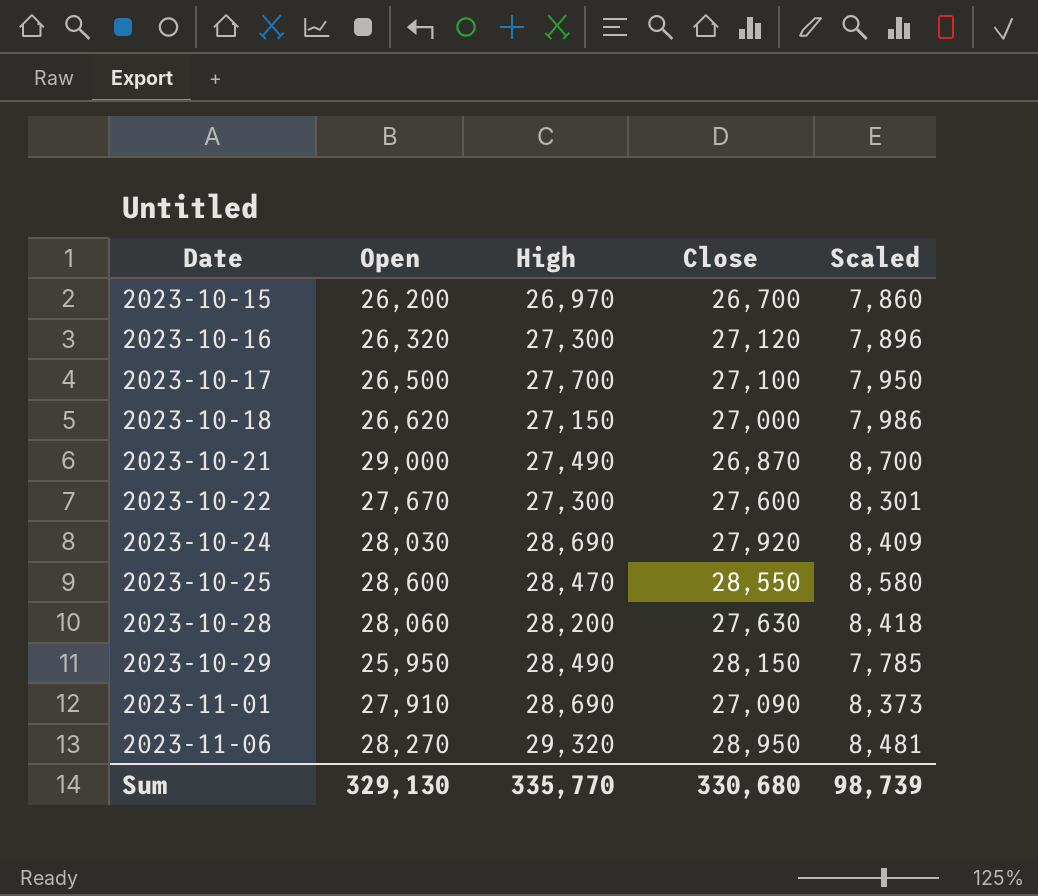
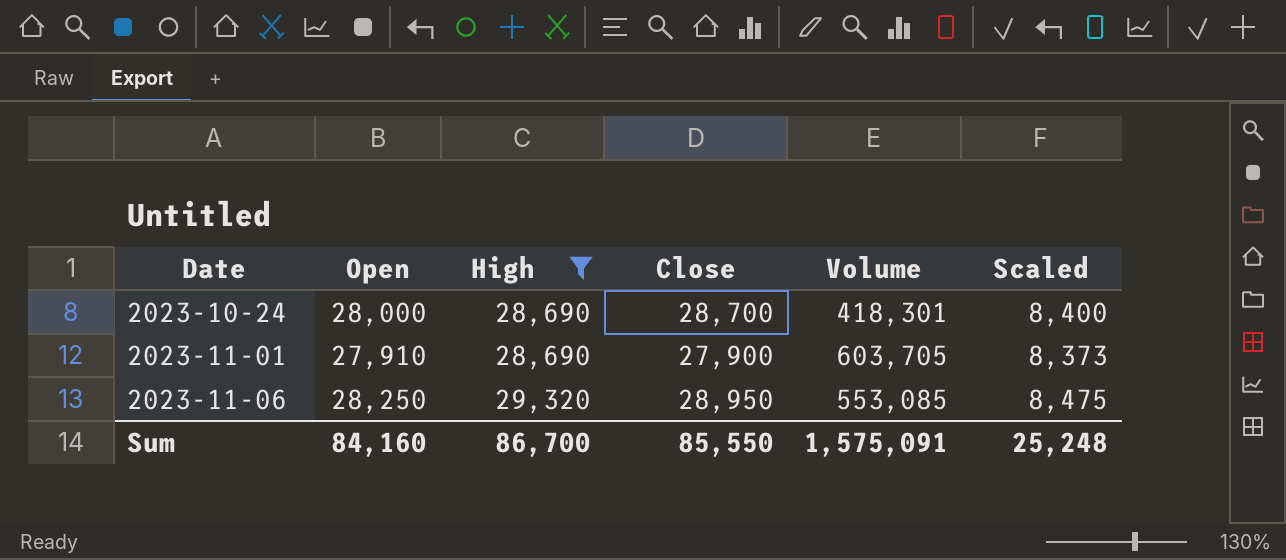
filter: none -> High >= 28,690
column Volume | position: none -> 5
2023-10-24 | Open: 28,030 -> 28,000
2023-10-24 | Close: 27,920 -> 28,700
2023-10-24 | Scaled: 8,409 -> 8,400
2023-11-01 | Close: 27,090 -> 27,900
2023-11-06 | Open: 28,270 -> 28,250
2023-11-06 | Scaled: 8,481 -> 8,475
Sum | Open: 329,130 -> 84,160
Sum | High: 335,770 -> 86,700
Sum | Close: 330,680 -> 85,550
Sum | Scaled: 98,739 -> 25,248

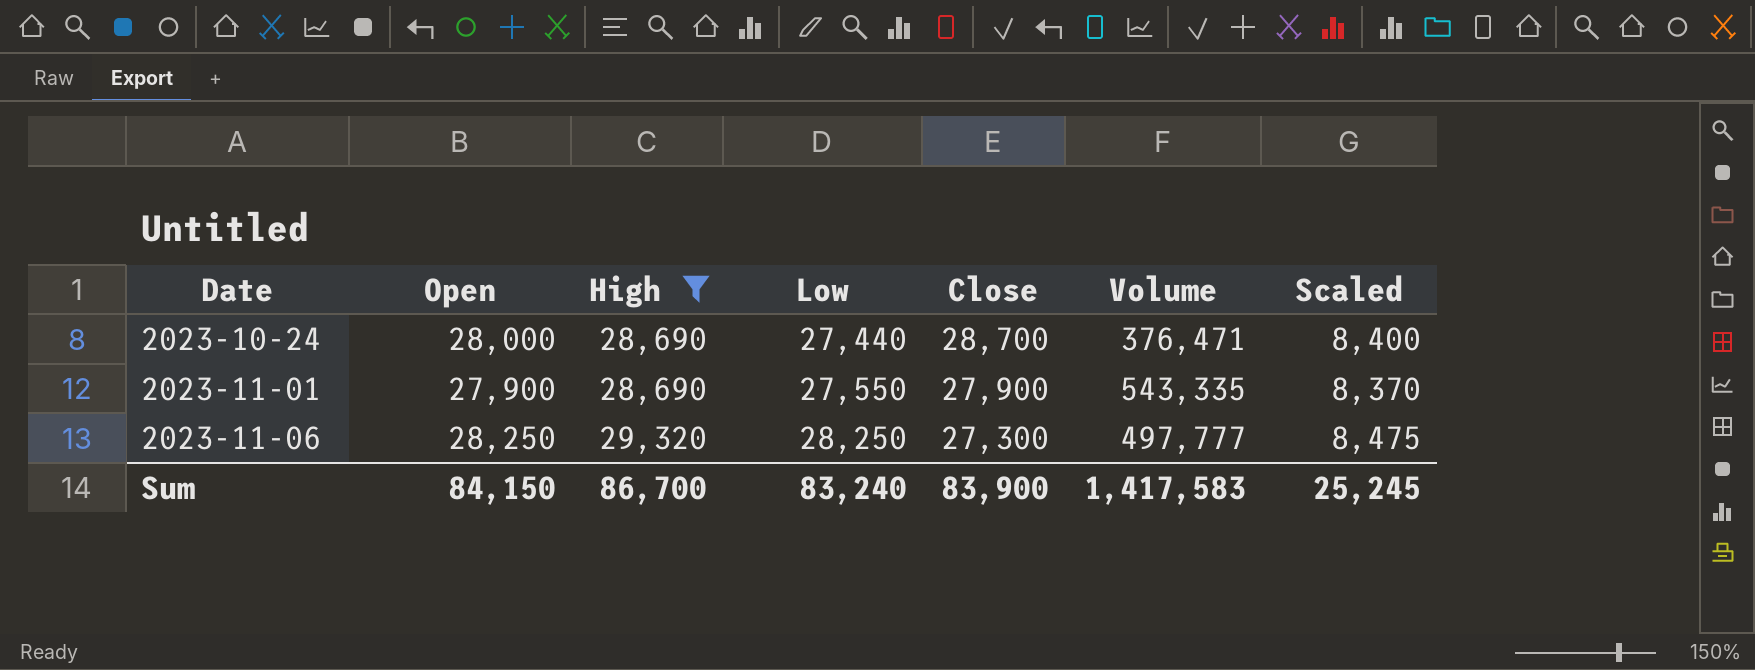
column Low | position: none -> 4
2023-10-24 | Volume: 418,301 -> 376,471
2023-11-01 | Open: 27,910 -> 27,900
2023-11-01 | Volume: 603,705 -> 543,335
2023-11-01 | Scaled: 8,373 -> 8,370
2023-11-06 | Close: 28,950 -> 27,300
2023-11-06 | Volume: 553,085 -> 497,777
Sum | Open: 84,160 -> 84,150
Sum | Close: 85,550 -> 83,900
Sum | Volume: 1,575,091 -> 1,417,583
Sum | Scaled: 25,248 -> 25,245

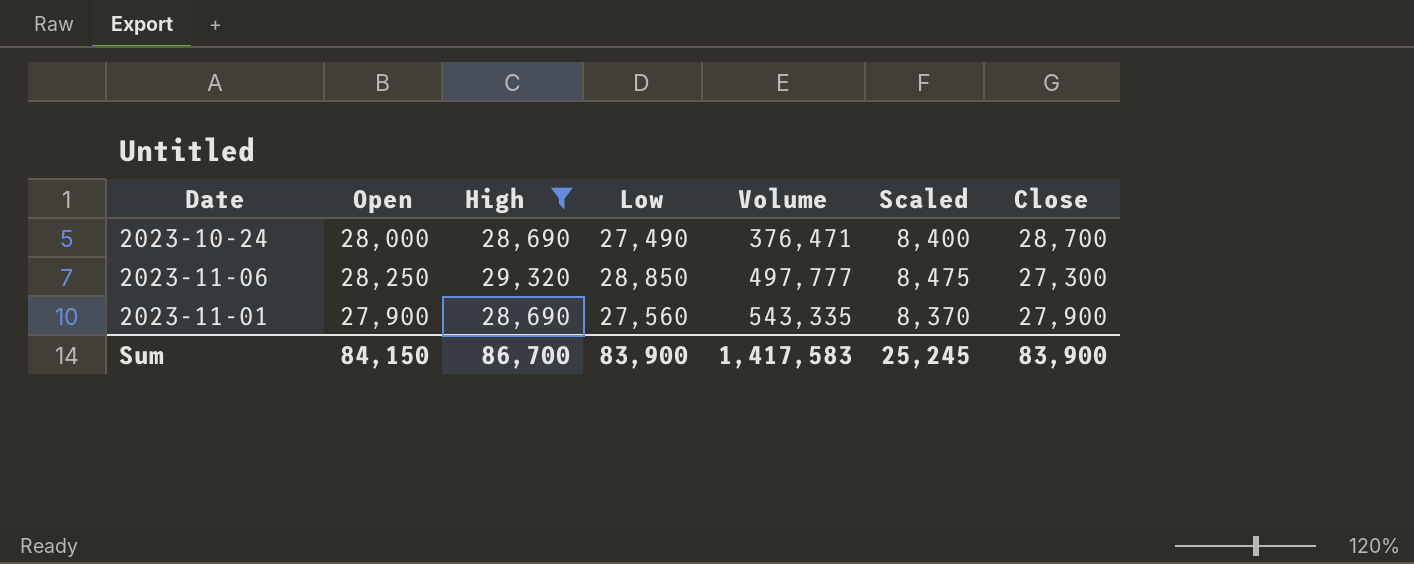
row order: Date ascending -> Volume ascending
column Close | position: 5 -> 7
2023-10-24 | Low: 27,440 -> 27,490
2023-11-06 | Low: 28,250 -> 28,850
2023-11-01 | Low: 27,550 -> 27,560
Sum | Low: 83,240 -> 83,900

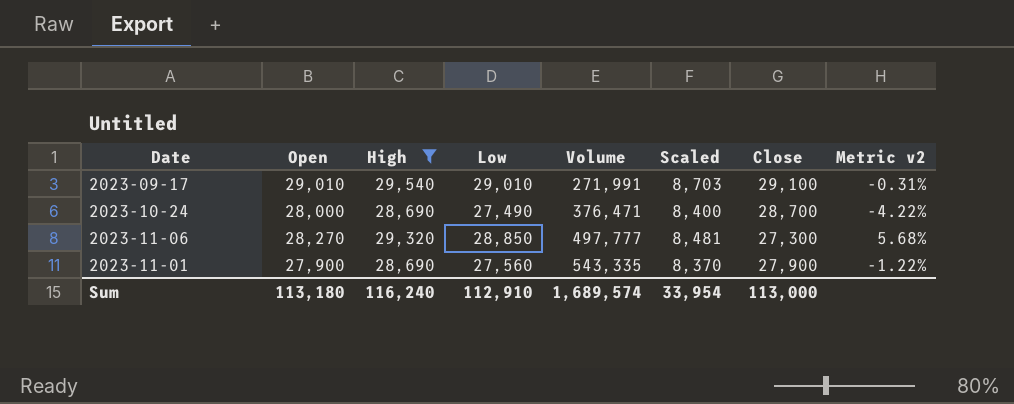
column Metric v2 | formula: none -> ([Low] - [Close]) / [Close]
row 2023-09-17: none -> 29,010 | 29,540 | 29,010 | 271,991 | 8,703 | 29,100 | -0.31%
2023-11-06 | Open: 28,250 -> 28,270
2023-11-06 | Scaled: 8,475 -> 8,481
Sum | Open: 84,150 -> 113,180
Sum | High: 86,700 -> 116,240
Sum | Low: 83,900 -> 112,910
Sum | Volume: 1,417,583 -> 1,689,574
Sum | Scaled: 25,245 -> 33,954
Sum | Close: 83,900 -> 113,000

